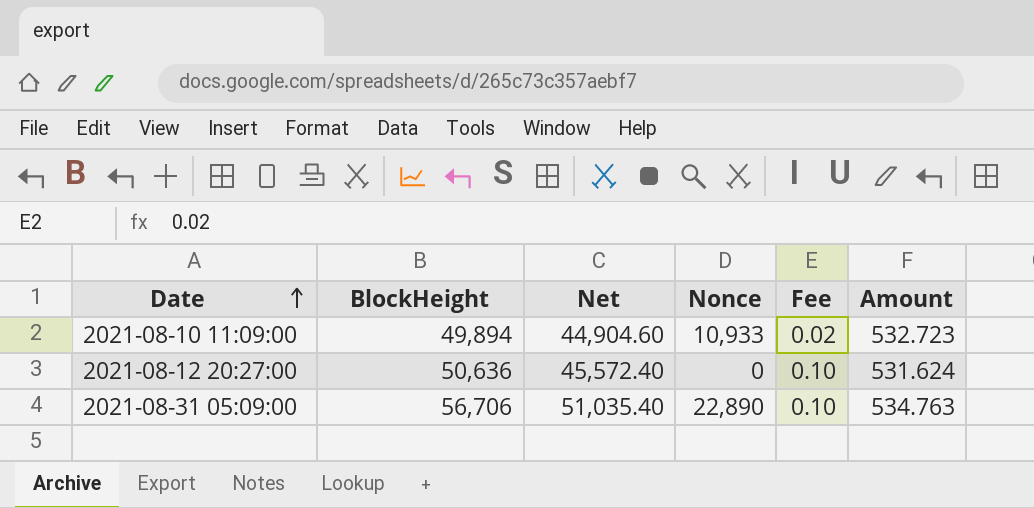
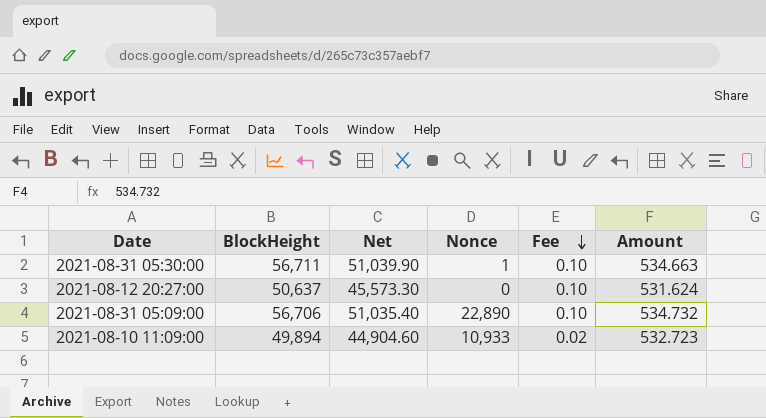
row order: Date ascending -> Fee descending
row 2021-08-31 05:30:00: none -> 56,711 | 51,039.90 | 1 | 0.10 | 534.663
2021-08-12 20:27:00 | BlockHeight: 50,636 -> 50,637
2021-08-12 20:27:00 | Net: 45,572.40 -> 45,573.30
2021-08-31 05:09:00 | Amount: 534.763 -> 534.732

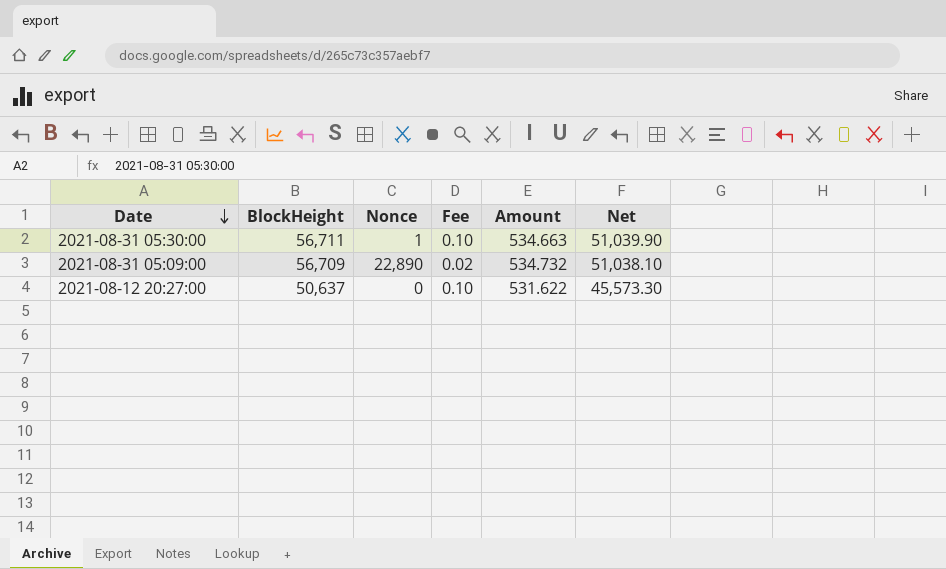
row order: Fee descending -> Date descending
column Net | position: 3 -> 6
row 2021-08-10 11:09:00: 49,894 | 44,904.60 | 10,933 | 0.02 | 532.723 -> none
2021-08-31 05:09:00 | BlockHeight: 56,706 -> 56,709
2021-08-31 05:09:00 | Fee: 0.10 -> 0.02
2021-08-31 05:09:00 | Net: 51,035.40 -> 51,038.10
2021-08-12 20:27:00 | Amount: 531.624 -> 531.622

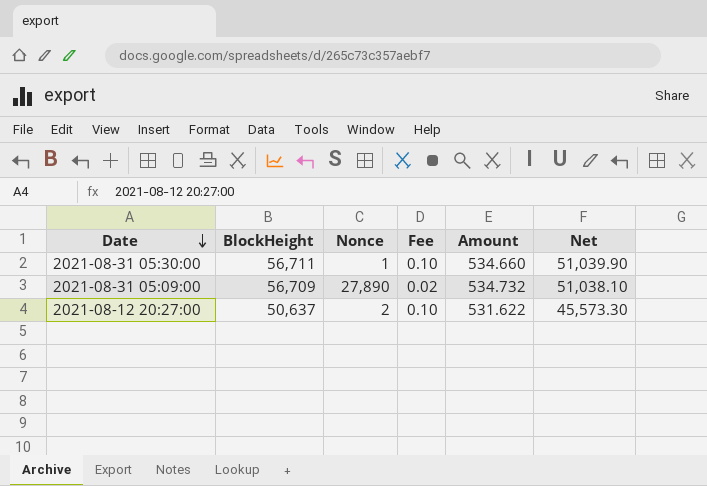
2021-08-31 05:30:00 | Amount: 534.663 -> 534.660
2021-08-31 05:09:00 | Nonce: 22,890 -> 27,890
2021-08-12 20:27:00 | Nonce: 0 -> 2

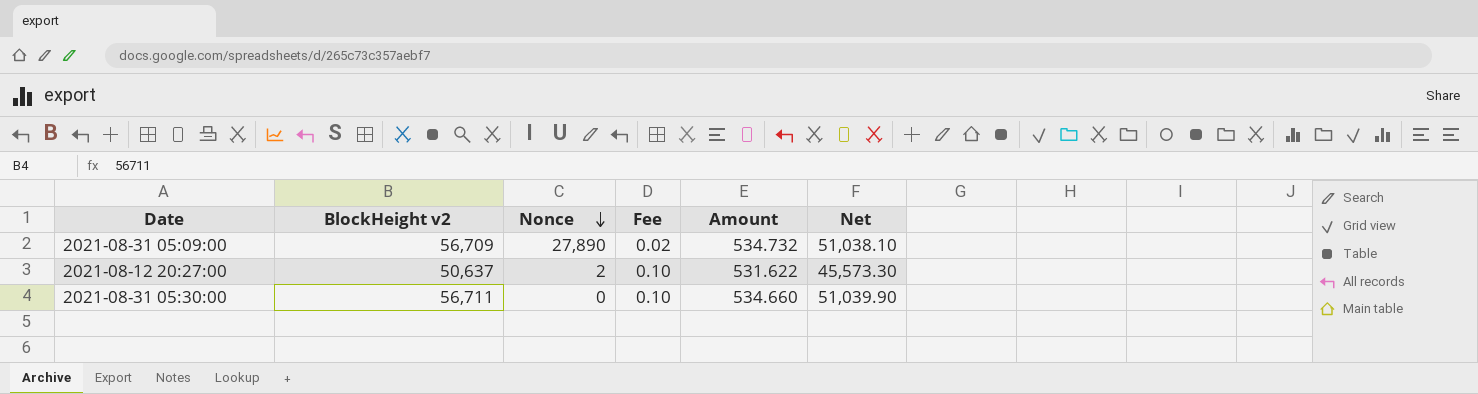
row order: Date descending -> Nonce descending
column name: BlockHeight -> BlockHeight v2
2021-08-31 05:30:00 | Nonce: 1 -> 0

